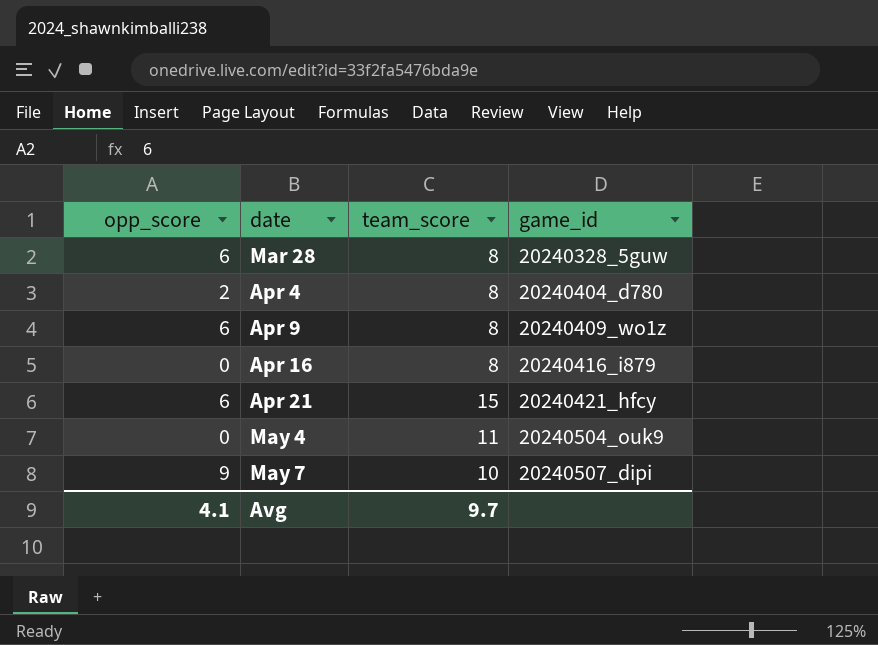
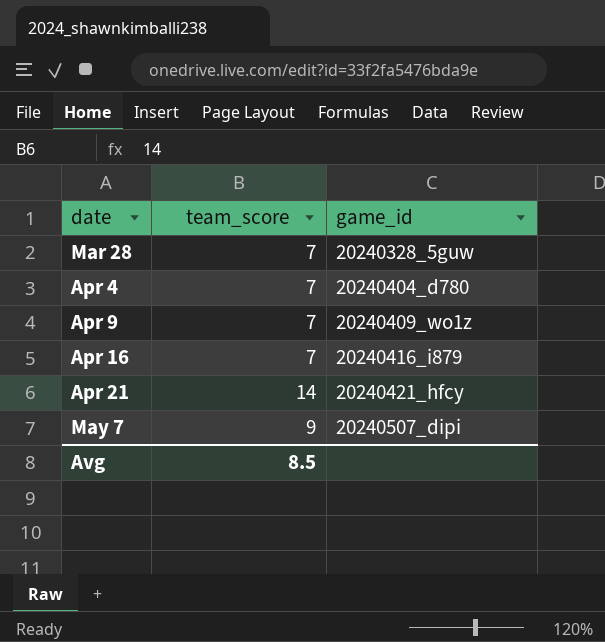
column opp_score | position: 1 -> none
row May 4: 0 | 11 | 20240504_ouk9 -> none
Mar 28 | team_score: 8 -> 7
Apr 4 | team_score: 8 -> 7
Apr 9 | team_score: 8 -> 7
Apr 16 | team_score: 8 -> 7
Apr 21 | team_score: 15 -> 14
May 7 | team_score: 10 -> 9
Avg | team_score: 9.7 -> 8.5

